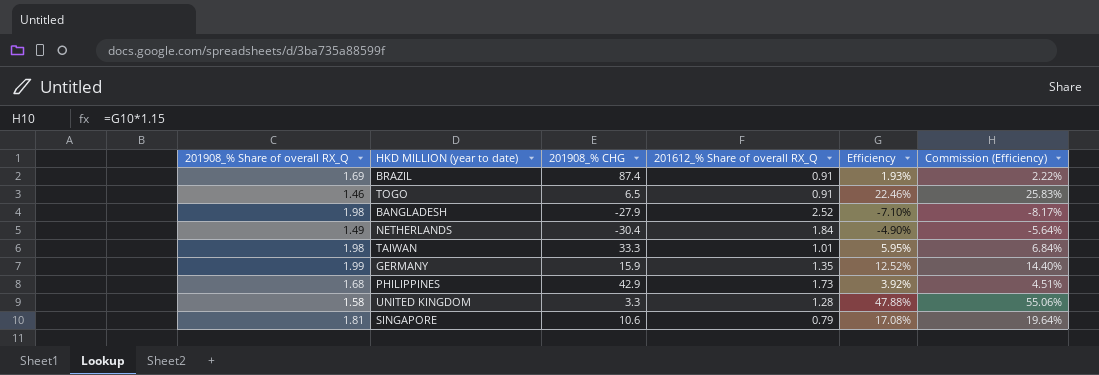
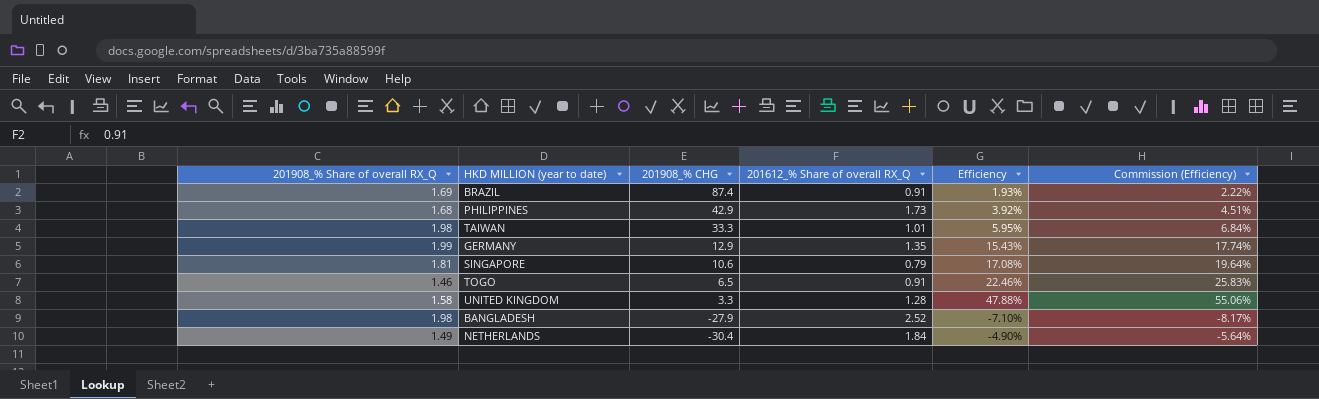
row order: none -> 201908_% CHG descending
GERMANY | 201908_% CHG: 15.9 -> 12.9
GERMANY | Efficiency: 12.52% -> 15.43%
GERMANY | Commission (Efficiency): 14.40% -> 17.74%

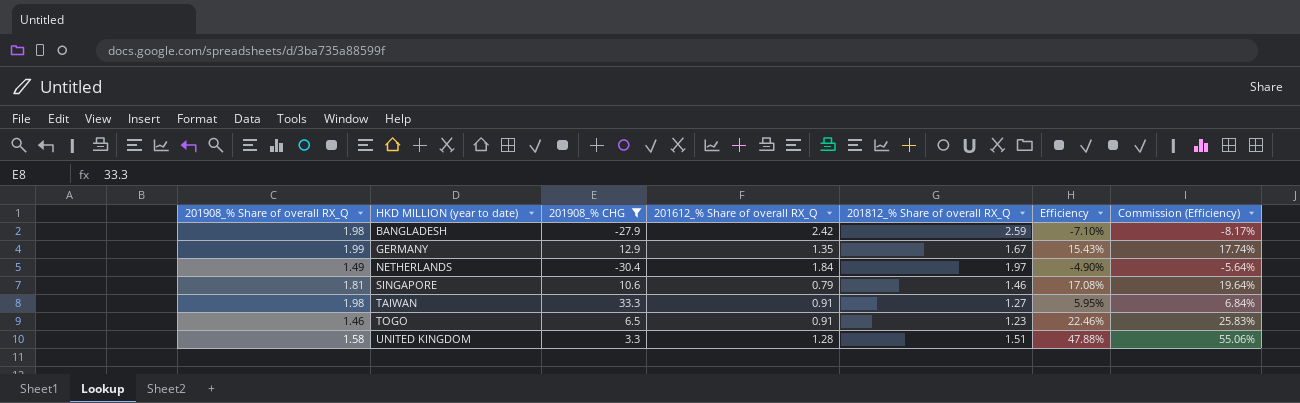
filter: none -> 201908_% CHG <= 33.3
row order: 201908_% CHG descending -> HKD MILLION (year to date) ascending
column 201812_% Share of overall RX_Q | position: none -> 5
BANGLADESH | 201612_% Share of overall RX_Q: 2.52 -> 2.42
TAIWAN | 201612_% Share of overall RX_Q: 1.01 -> 0.91

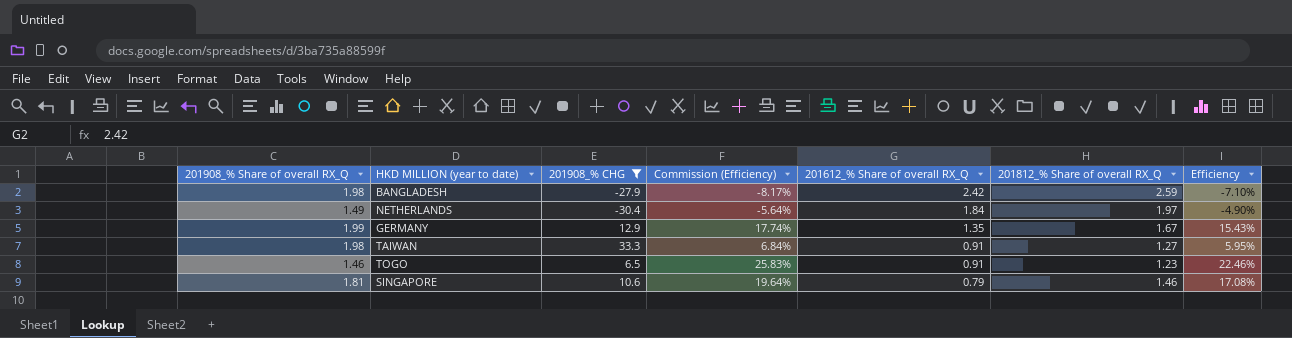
row order: HKD MILLION (year to date) ascending -> 201612_% Share of overall RX_Q descending
column Commission (Efficiency) | position: 7 -> 4
row UNITED KINGDOM: 1.58 | 3.3 | 1.28 | 1.51 | 47.88% | 55.06% -> none

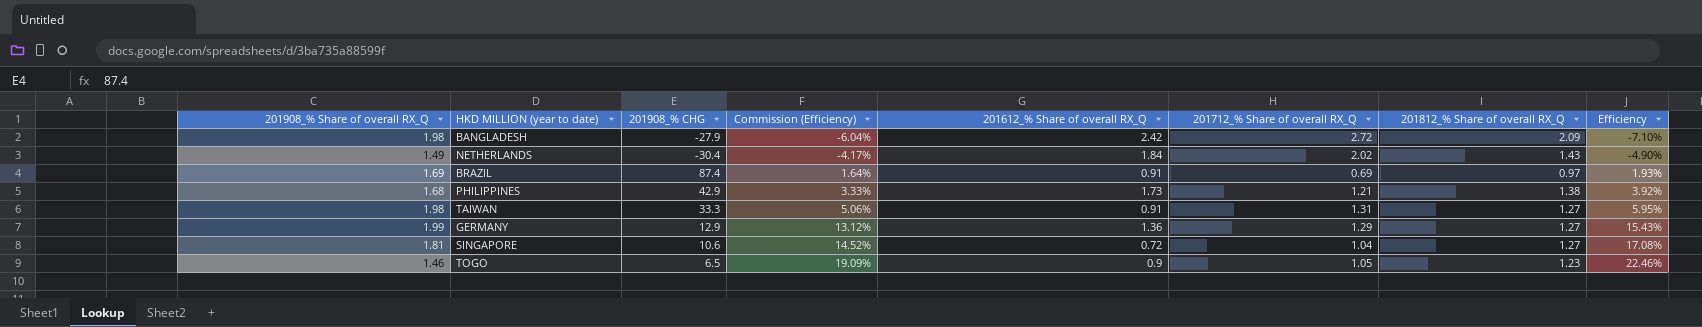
filter: 201908_% CHG <= 33.3 -> none
row order: 201612_% Share of overall RX_Q descending -> Commission (Efficiency) ascending
column Commission (Efficiency) | formula: [Efficiency] * 1.15 -> [Efficiency] * 0.85
column 201712_% Share of overall RX_Q | position: none -> 6
BANGLADESH | 201812_% Share of overall RX_Q: 2.59 -> 2.09
NETHERLANDS | 201812_% Share of overall RX_Q: 1.97 -> 1.43
GERMANY | 201612_% Share of overall RX_Q: 1.35 -> 1.36
GERMANY | 201812_% Share of overall RX_Q: 1.67 -> 1.27
SINGAPORE | 201612_% Share of overall RX_Q: 0.79 -> 0.72
SINGAPORE | 201812_% Share of overall RX_Q: 1.46 -> 1.27
TOGO | 201612_% Share of overall RX_Q: 0.91 -> 0.9

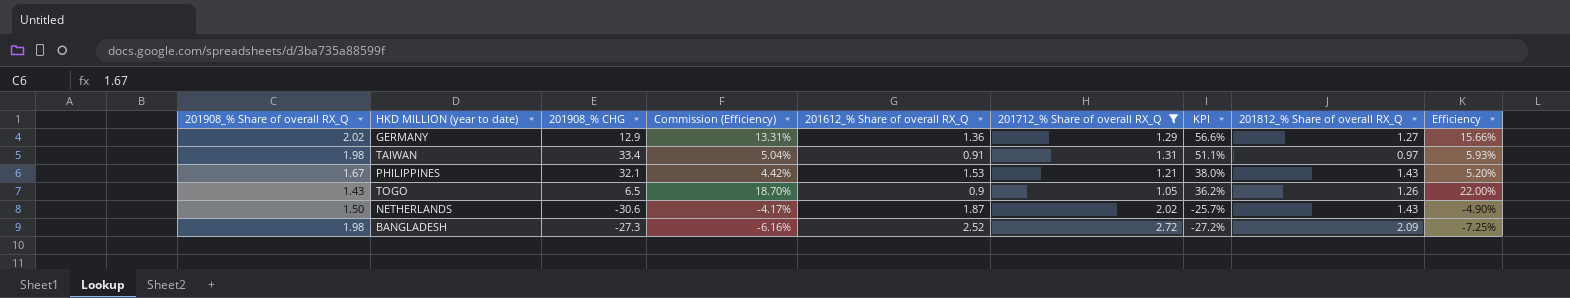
filter: none -> 201712_% Share of overall RX_Q >= 1.05
row order: Commission (Efficiency) ascending -> KPI descending
column KPI | formula: none -> ([201908_% Share of overall RX_Q] - [201712_% Share of overall RX_Q]) / [201712_% Share of overall RX_Q]
GERMANY | 201908_% Share of overall RX_Q: 1.99 -> 2.02
GERMANY | Commission (Efficiency): 13.12% -> 13.31%
GERMANY | Efficiency: 15.43% -> 15.66%
TAIWAN | 201908_% CHG: 33.3 -> 33.4
TAIWAN | Commission (Efficiency): 5.06% -> 5.04%
TAIWAN | 201812_% Share of overall RX_Q: 1.27 -> 0.97
TAIWAN | Efficiency: 5.95% -> 5.93%
PHILIPPINES | 201908_% Share of overall RX_Q: 1.68 -> 1.67
PHILIPPINES | 201908_% CHG: 42.9 -> 32.1
PHILIPPINES | Commission (Efficiency): 3.33% -> 4.42%
PHILIPPINES | 201612_% Share of overall RX_Q: 1.73 -> 1.53
PHILIPPINES | 201812_% Share of overall RX_Q: 1.38 -> 1.43
PHILIPPINES | Efficiency: 3.92% -> 5.20%
TOGO | 201908_% Share of overall RX_Q: 1.46 -> 1.43
TOGO | Commission (Efficiency): 19.09% -> 18.70%
TOGO | 201812_% Share of overall RX_Q: 1.23 -> 1.26
TOGO | Efficiency: 22.46% -> 22.00%
NETHERLANDS | 201908_% Share of overall RX_Q: 1.49 -> 1.50
NETHERLANDS | 201908_% CHG: -30.4 -> -30.6
NETHERLANDS | 201612_% Share of overall RX_Q: 1.84 -> 1.87
BANGLADESH | 201908_% CHG: -27.9 -> -27.3
BANGLADESH | Commission (Efficiency): -6.04% -> -6.16%
BANGLADESH | 201612_% Share of overall RX_Q: 2.42 -> 2.52
BANGLADESH | Efficiency: -7.10% -> -7.25%

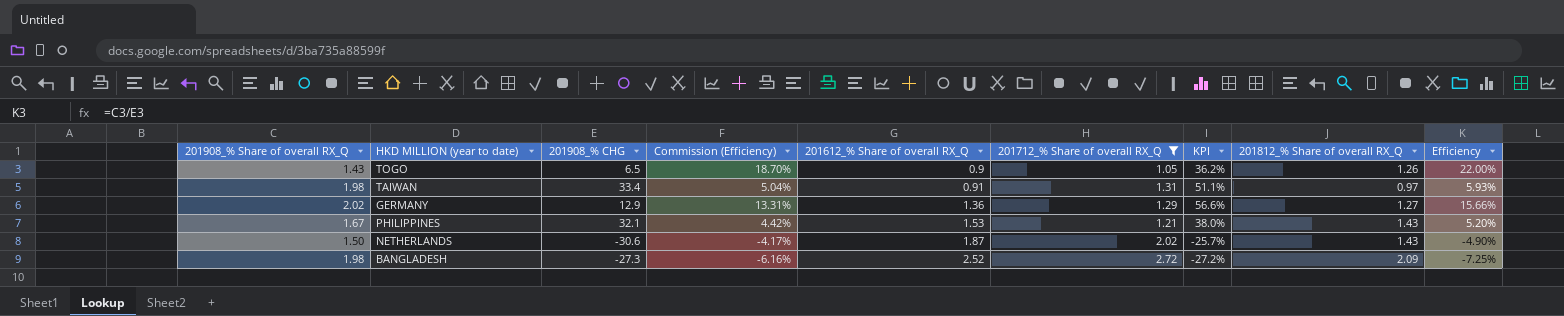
row order: KPI descending -> 201612_% Share of overall RX_Q ascending

